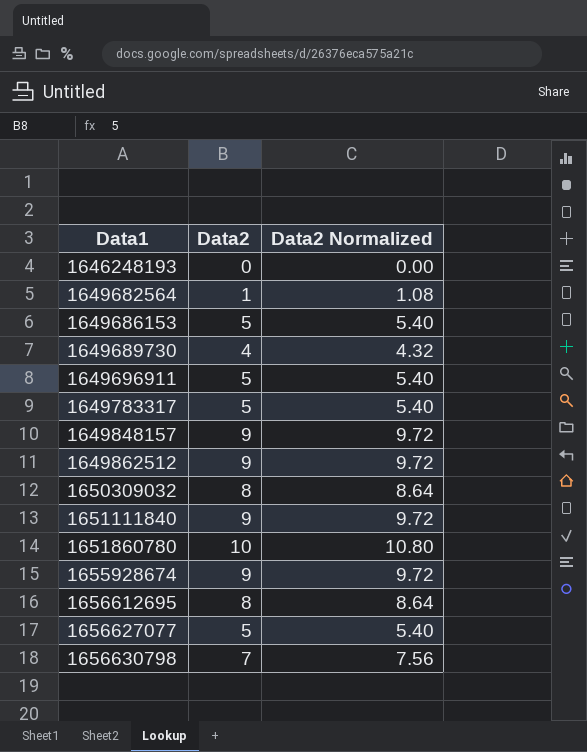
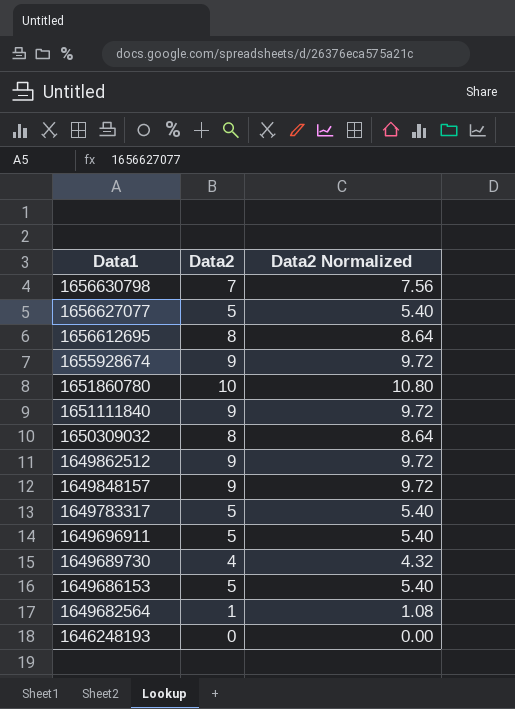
row order: Data1 ascending -> Data1 descending

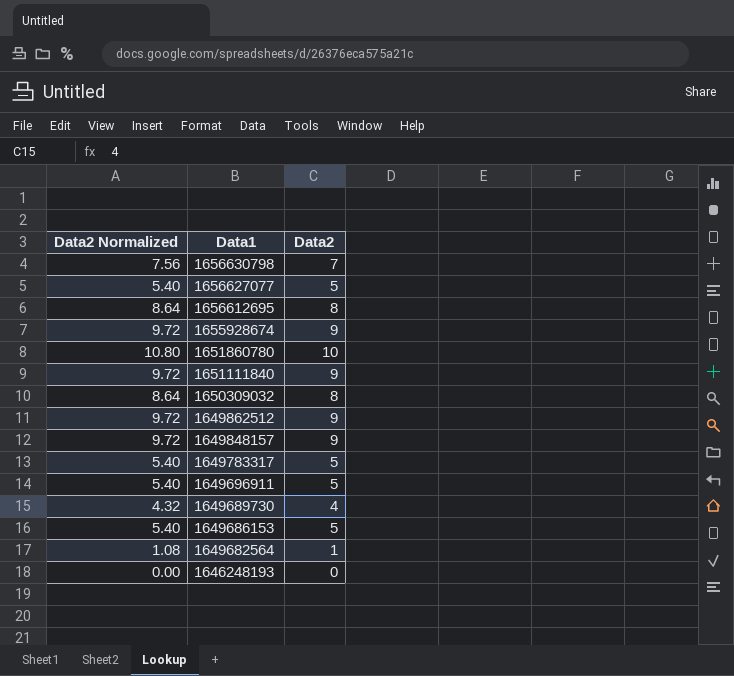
column Data2 Normalized | position: 3 -> 1

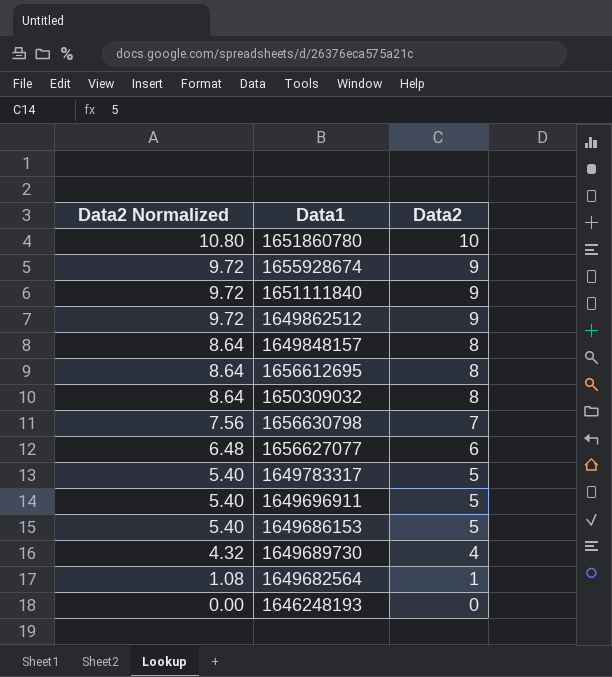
row order: Data1 descending -> Data2 Normalized descending
1649848157 | Data2 Normalized: 9.72 -> 8.64
1649848157 | Data2: 9 -> 8
1656627077 | Data2 Normalized: 5.40 -> 6.48
1656627077 | Data2: 5 -> 6

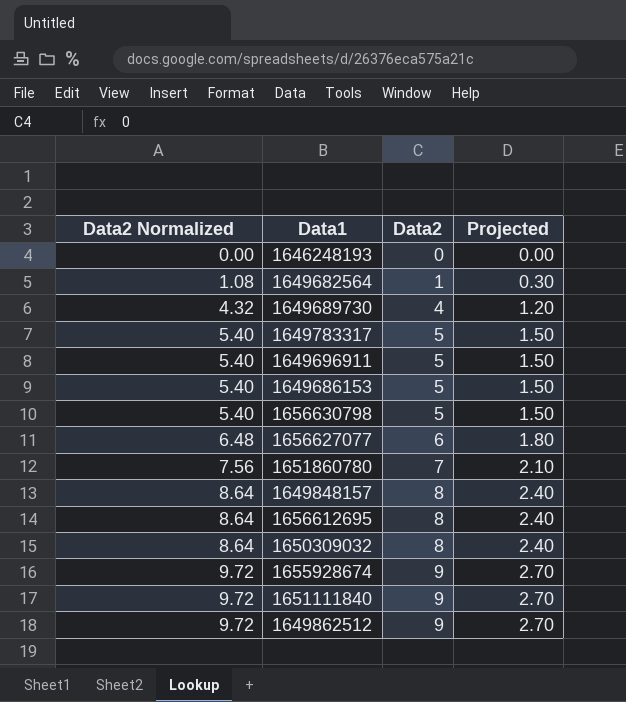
row order: Data2 Normalized descending -> Data2 Normalized ascending
column Projected | formula: none -> [Data2] * 0.3
1656630798 | Data2 Normalized: 7.56 -> 5.40
1656630798 | Data2: 7 -> 5
1651860780 | Data2 Normalized: 10.80 -> 7.56
1651860780 | Data2: 10 -> 7

